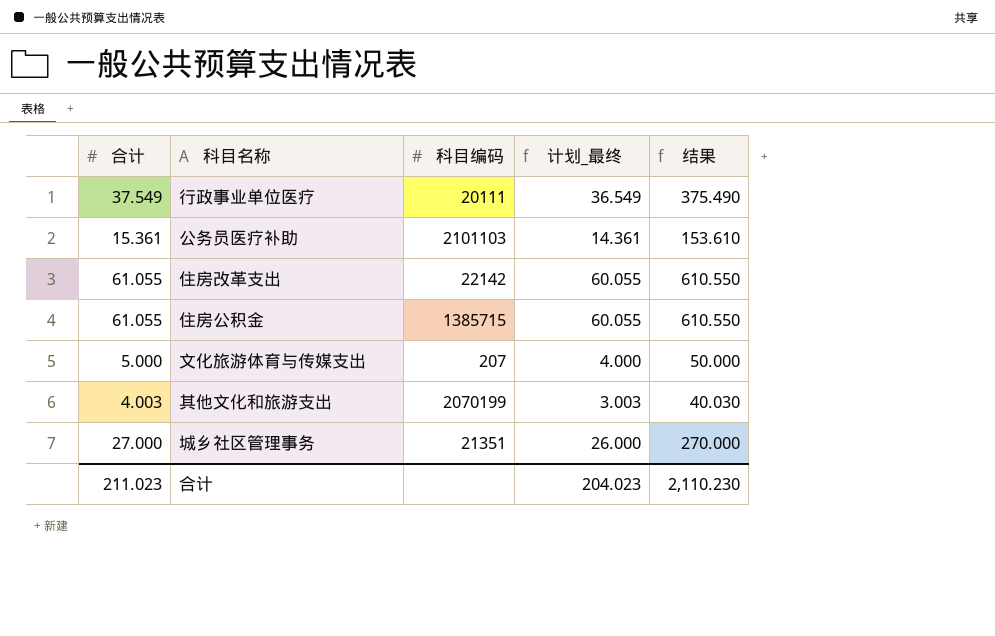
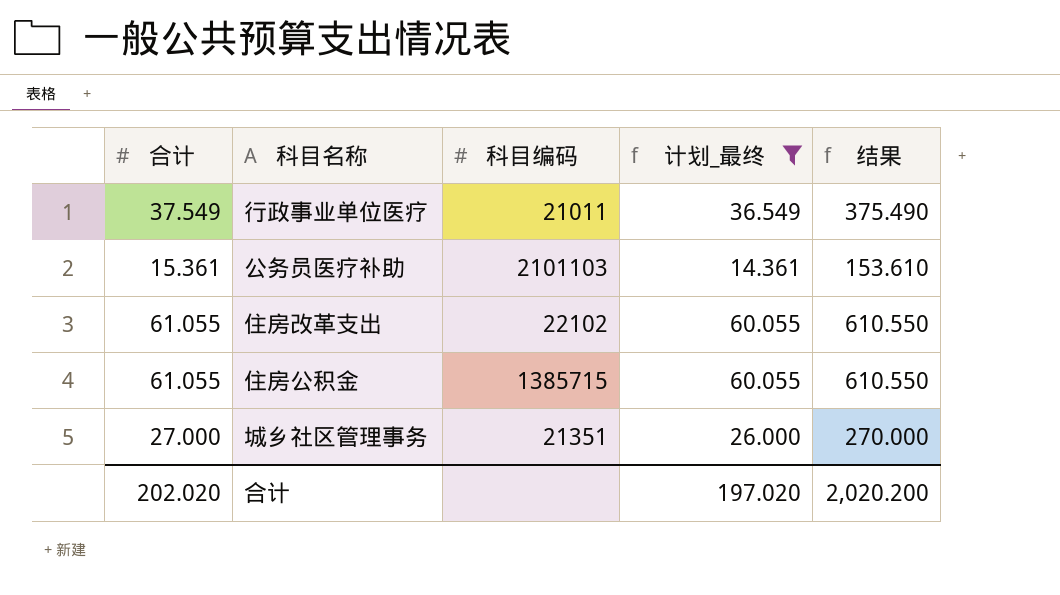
filter: none -> 计划_最终 >= 14.361
行政事业单位医疗 | 科目编码: 20111 -> 21011
住房改革支出 | 科目编码: 22142 -> 22102
合计 | 合计: 211.023 -> 202.020
合计 | 计划_最终: 204.023 -> 197.020
合计 | 结果: 2,110.230 -> 2,020.200

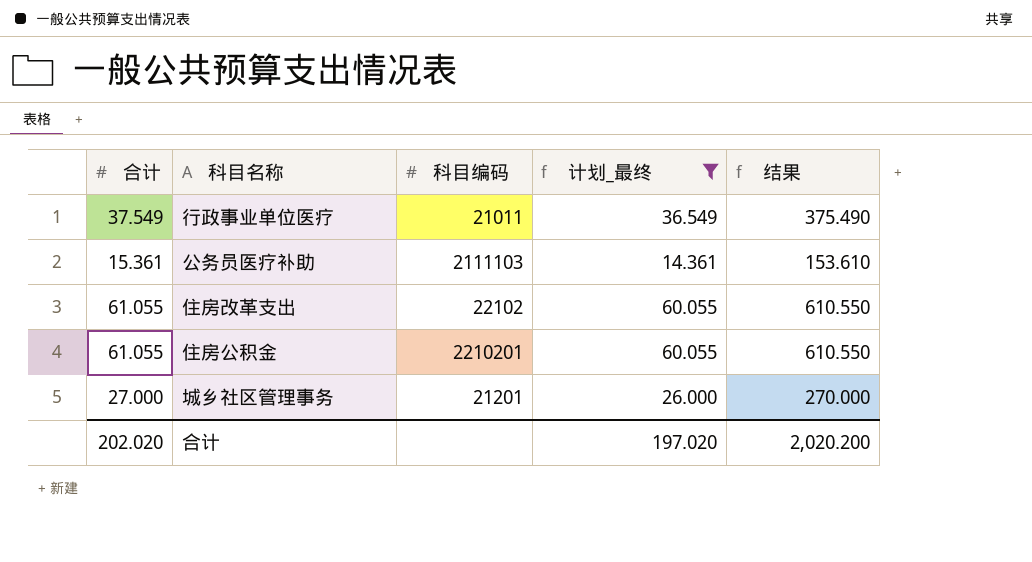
公务员医疗补助 | 科目编码: 2101103 -> 2111103
住房公积金 | 科目编码: 1385715 -> 2210201
城乡社区管理事务 | 科目编码: 21351 -> 21201

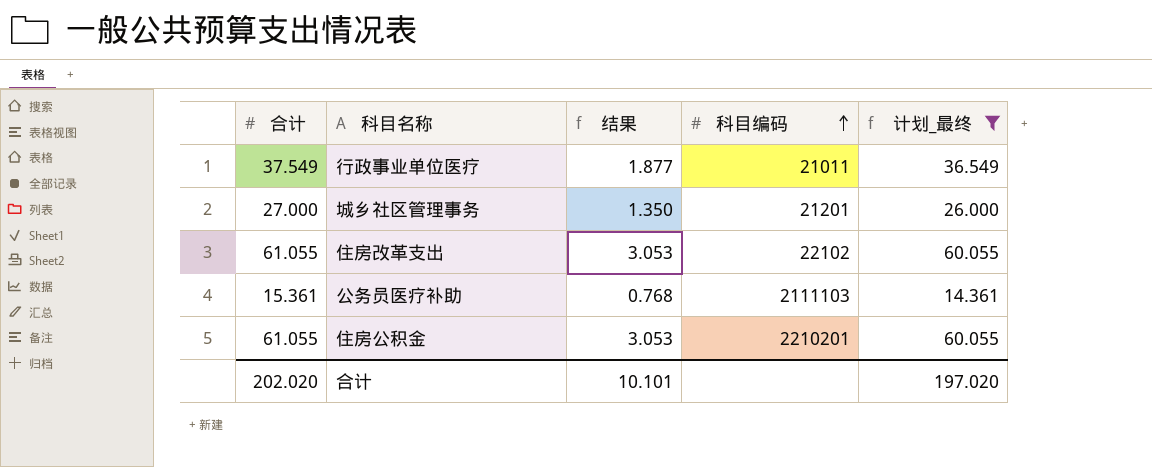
row order: none -> 科目编码 ascending
column 结果 | formula: [合计] * 10 -> [合计] * 0.05
column 结果 | position: 5 -> 3
合计 | 结果: 2,020.200 -> 10.101

